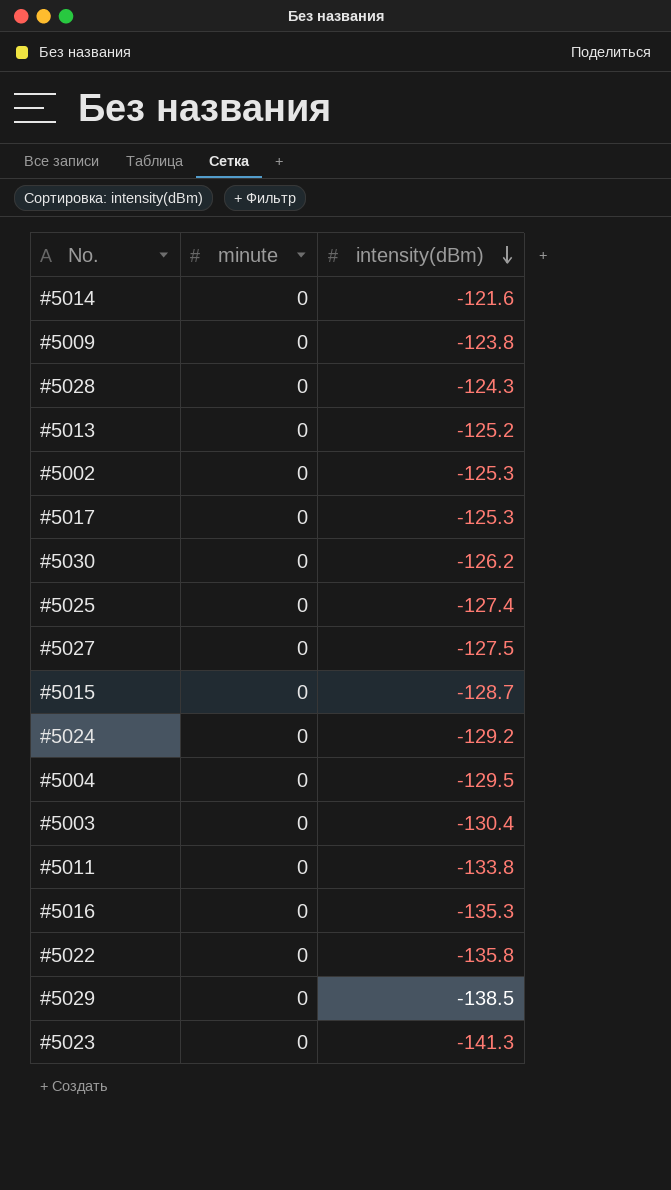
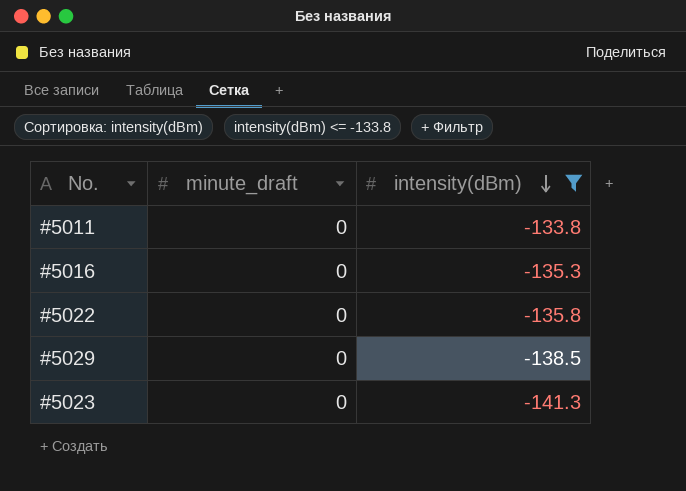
filter: none -> intensity(dBm) <= -133.8
column name: minute -> minute_draft

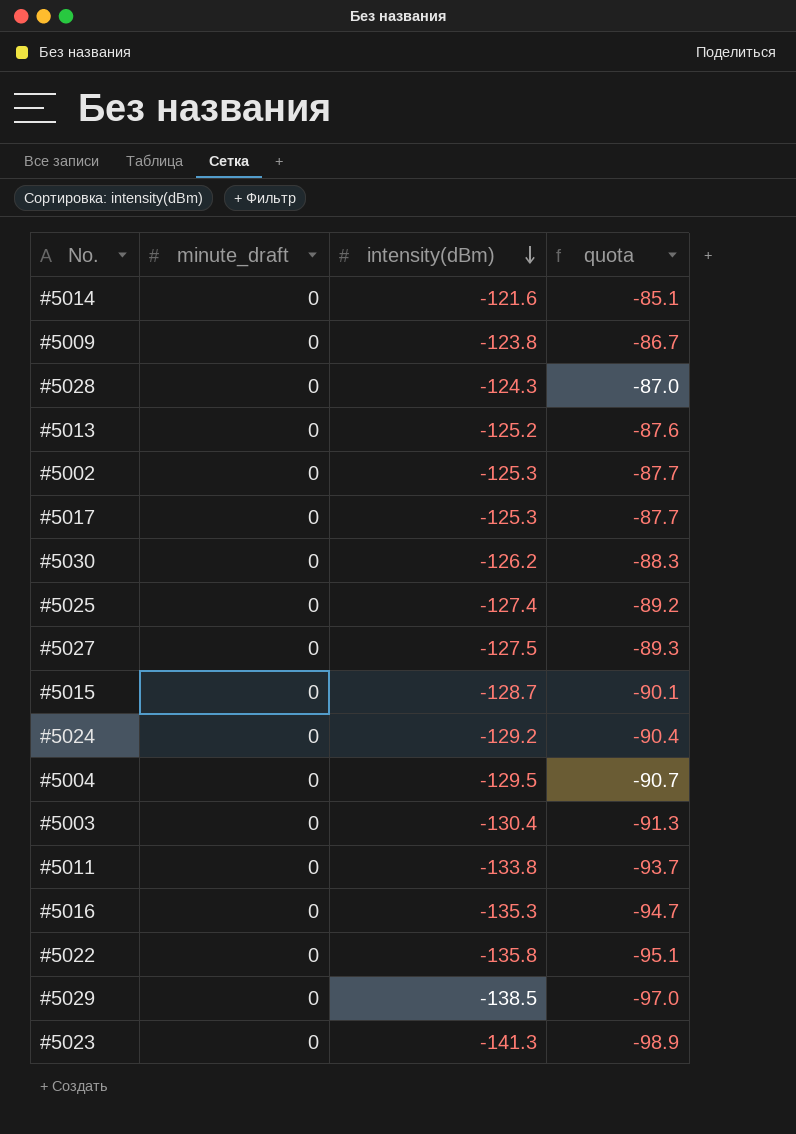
filter: intensity(dBm) <= -133.8 -> none
column quota | formula: none -> [intensity(dBm)] * 0.7

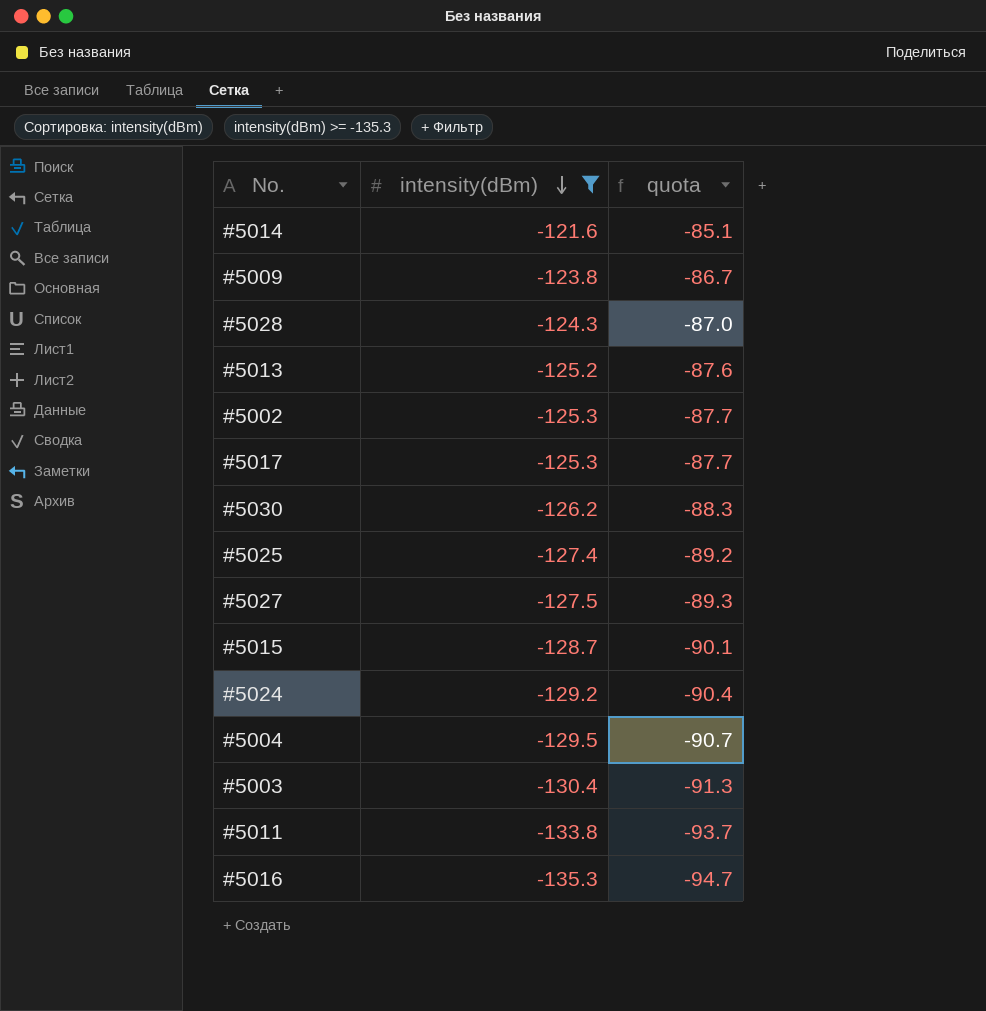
filter: none -> intensity(dBm) >= -135.3
column minute_draft | position: 2 -> none

